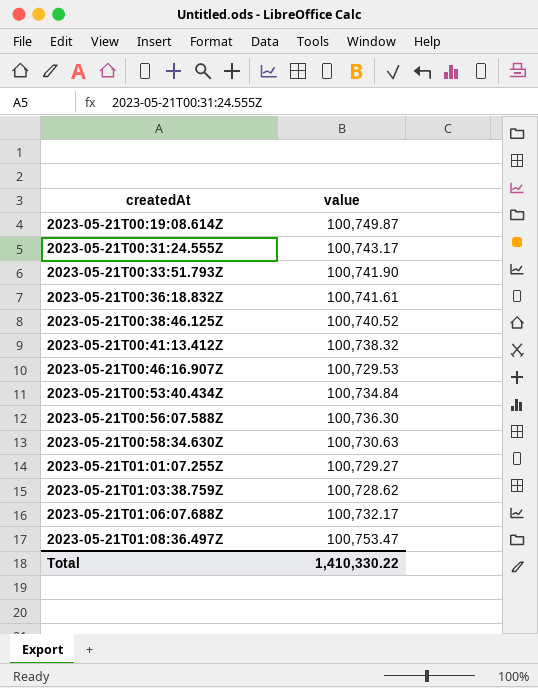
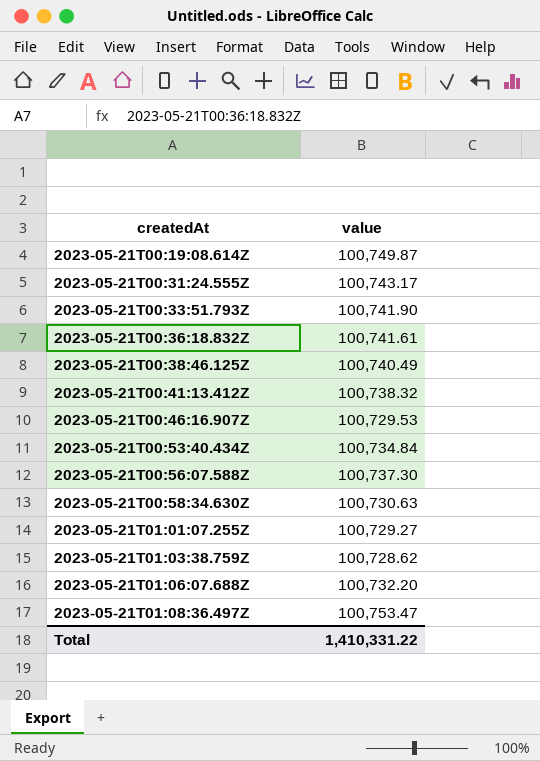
2023-05-21T00:38:46.125Z | value: 100,740.52 -> 100,740.49
2023-05-21T00:56:07.588Z | value: 100,736.30 -> 100,737.30
2023-05-21T01:06:07.688Z | value: 100,732.17 -> 100,732.20
Total | value: 1,410,330.22 -> 1,410,331.22

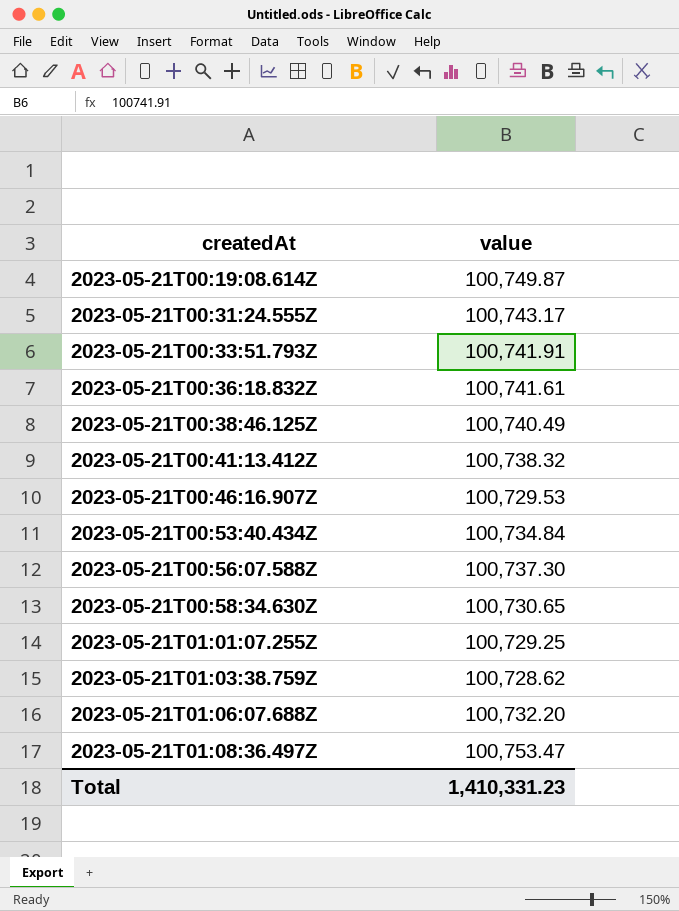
2023-05-21T00:33:51.793Z | value: 100,741.90 -> 100,741.91
2023-05-21T00:58:34.630Z | value: 100,730.63 -> 100,730.65
2023-05-21T01:01:07.255Z | value: 100,729.27 -> 100,729.25
Total | value: 1,410,331.22 -> 1,410,331.23

